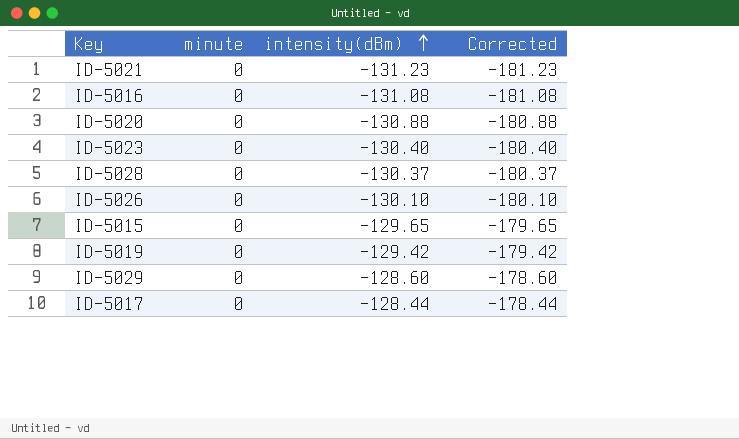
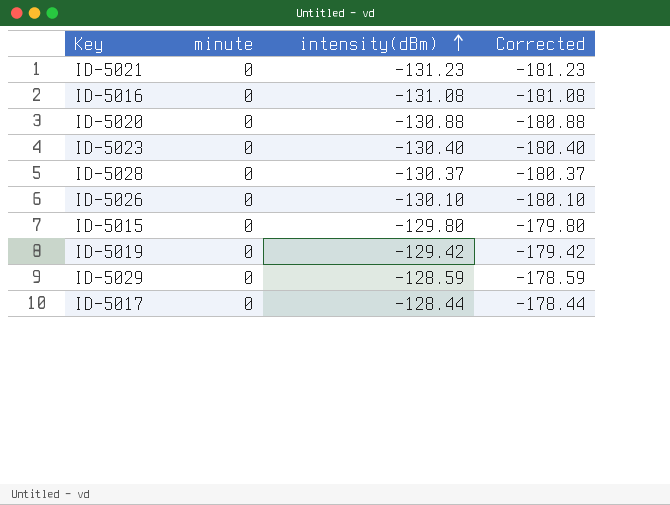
ID-5015 | intensity(dBm): -129.65 -> -129.80
ID-5015 | Corrected: -179.65 -> -179.80
ID-5029 | intensity(dBm): -128.60 -> -128.59
ID-5029 | Corrected: -178.60 -> -178.59

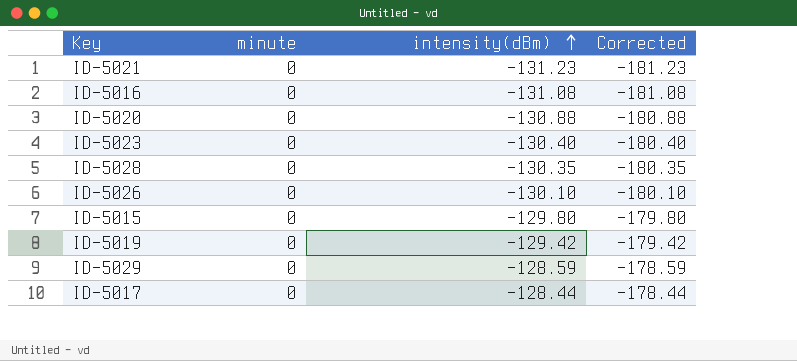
ID-5028 | intensity(dBm): -130.37 -> -130.35
ID-5028 | Corrected: -180.37 -> -180.35

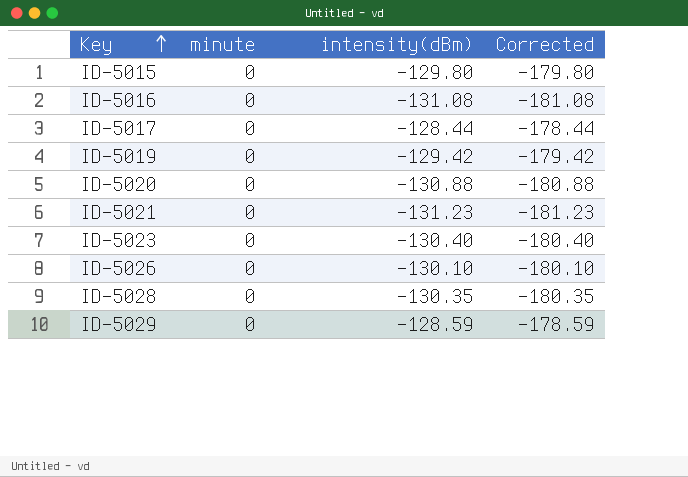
row order: intensity(dBm) ascending -> Key ascending

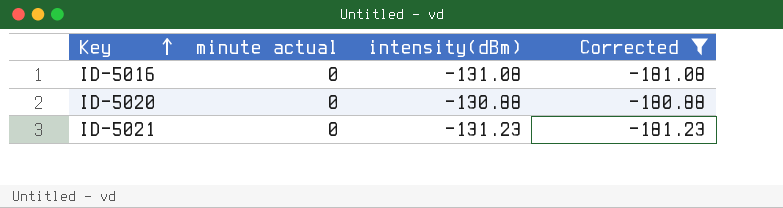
filter: none -> Corrected <= -180.88
column name: minute -> minute actual

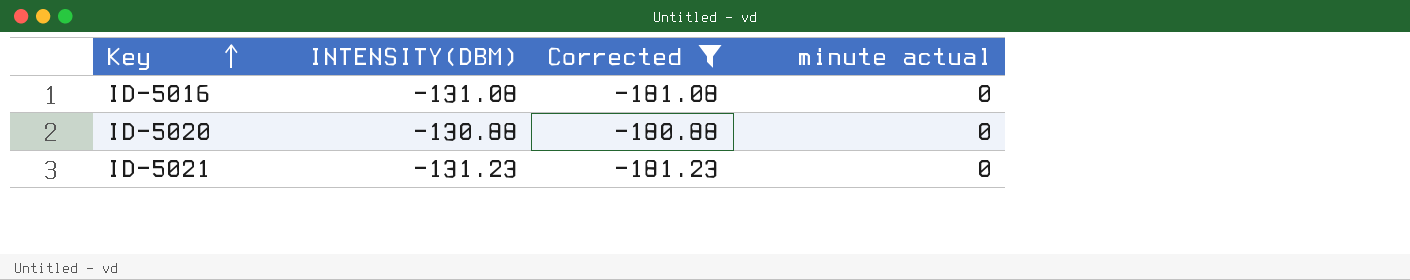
column name: intensity(dBm) -> INTENSITY(DBM)
column minute actual | position: 2 -> 4

